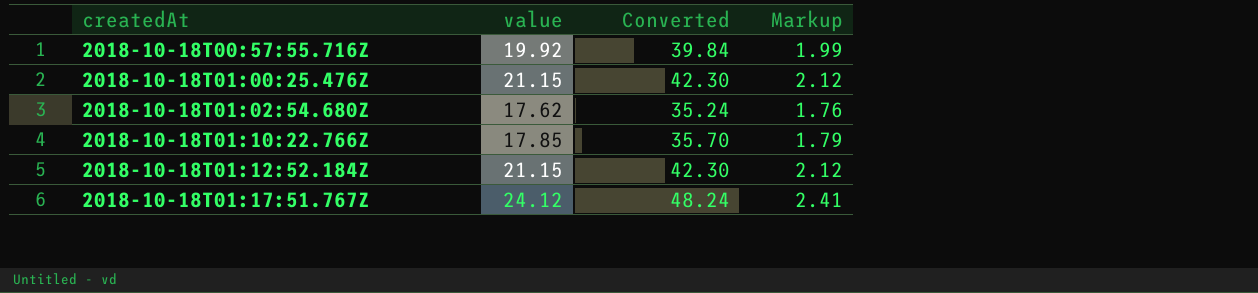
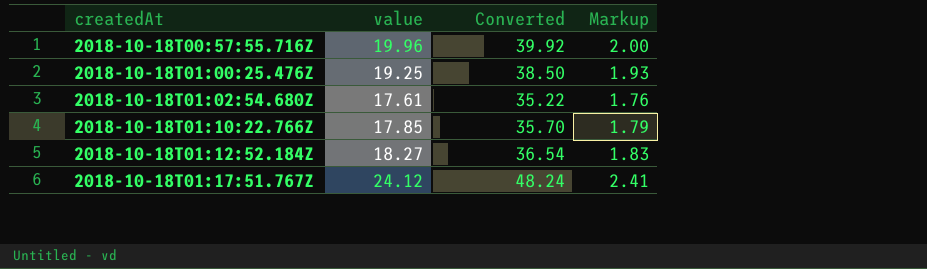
2018-10-18T00:57:55.716Z | value: 19.92 -> 19.96
2018-10-18T00:57:55.716Z | Converted: 39.84 -> 39.92
2018-10-18T00:57:55.716Z | Markup: 1.99 -> 2.00
2018-10-18T01:00:25.476Z | value: 21.15 -> 19.25
2018-10-18T01:00:25.476Z | Converted: 42.30 -> 38.50
2018-10-18T01:00:25.476Z | Markup: 2.12 -> 1.93
2018-10-18T01:02:54.680Z | value: 17.62 -> 17.61
2018-10-18T01:02:54.680Z | Converted: 35.24 -> 35.22
2018-10-18T01:12:52.184Z | value: 21.15 -> 18.27
2018-10-18T01:12:52.184Z | Converted: 42.30 -> 36.54
2018-10-18T01:12:52.184Z | Markup: 2.12 -> 1.83

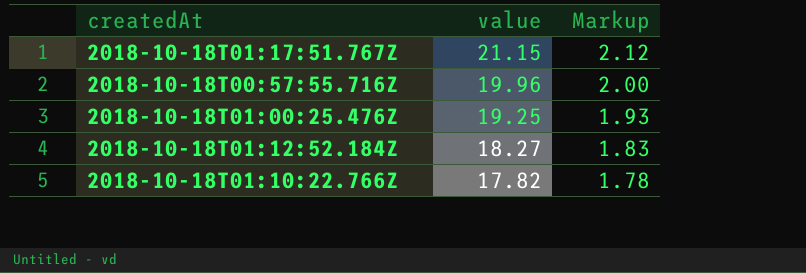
row order: createdAt ascending -> value descending
column Converted | formula: [value] * 2 -> none
row 2018-10-18T01:02:54.680Z: 17.61 | 35.22 | 1.76 -> none
2018-10-18T01:17:51.767Z | value: 24.12 -> 21.15
2018-10-18T01:17:51.767Z | Markup: 2.41 -> 2.12
2018-10-18T01:10:22.766Z | value: 17.85 -> 17.82
2018-10-18T01:10:22.766Z | Markup: 1.79 -> 1.78

